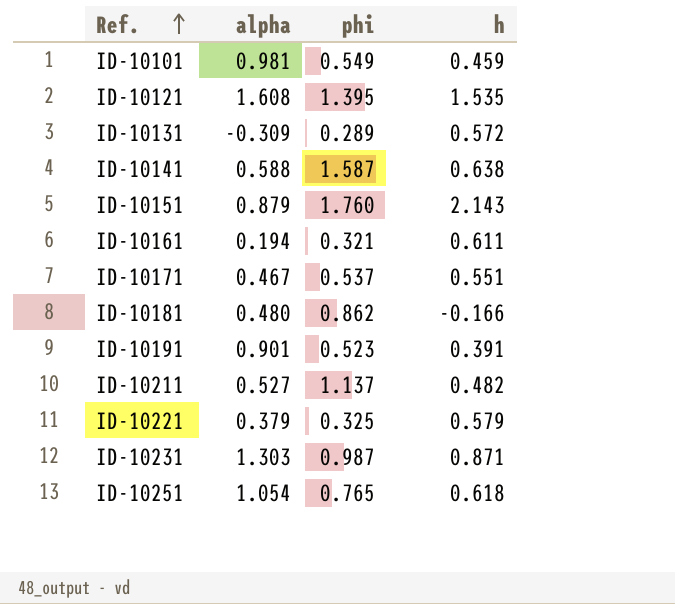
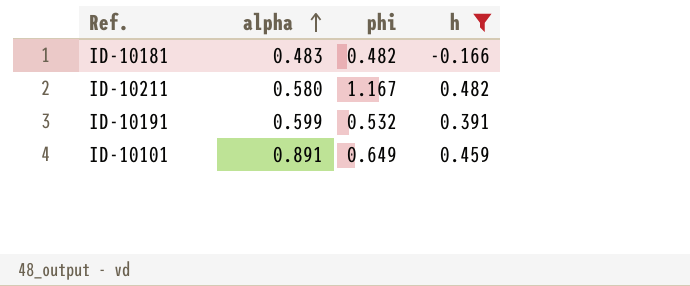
filter: none -> h <= 0.482
row order: Ref. ascending -> alpha ascending
ID-10181 | alpha: 0.480 -> 0.483
ID-10181 | phi: 0.862 -> 0.482
ID-10211 | alpha: 0.527 -> 0.580
ID-10211 | phi: 1.137 -> 1.167
ID-10191 | alpha: 0.901 -> 0.599
ID-10191 | phi: 0.523 -> 0.532
ID-10101 | alpha: 0.981 -> 0.891
ID-10101 | phi: 0.549 -> 0.649

